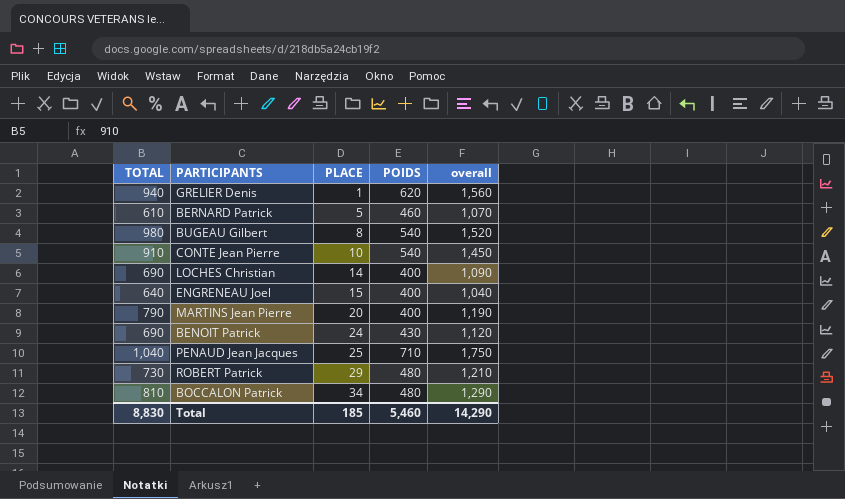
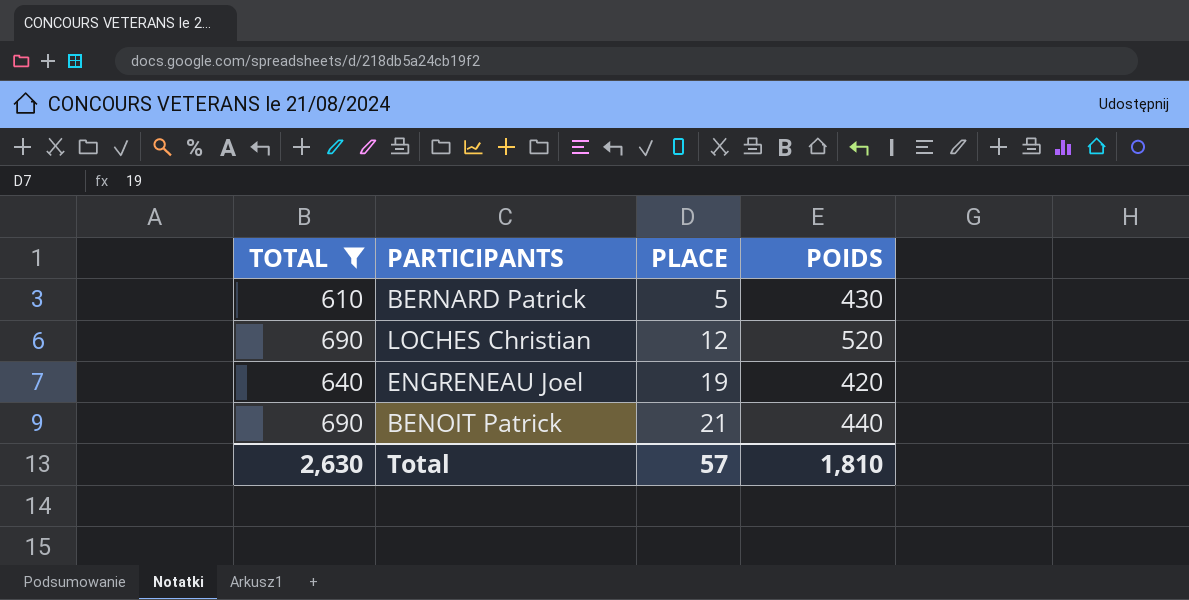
filter: none -> TOTAL <= 690
column overall | formula: [TOTAL] + [POIDS] -> none
BERNARD Patrick | POIDS: 460 -> 430
LOCHES Christian | PLACE: 14 -> 12
LOCHES Christian | POIDS: 400 -> 520
ENGRENEAU Joel | PLACE: 15 -> 19
ENGRENEAU Joel | POIDS: 400 -> 420
BENOIT Patrick | PLACE: 24 -> 21
BENOIT Patrick | POIDS: 430 -> 440
Total | TOTAL: 8,830 -> 2,630
Total | PLACE: 185 -> 57
Total | POIDS: 5,460 -> 1,810

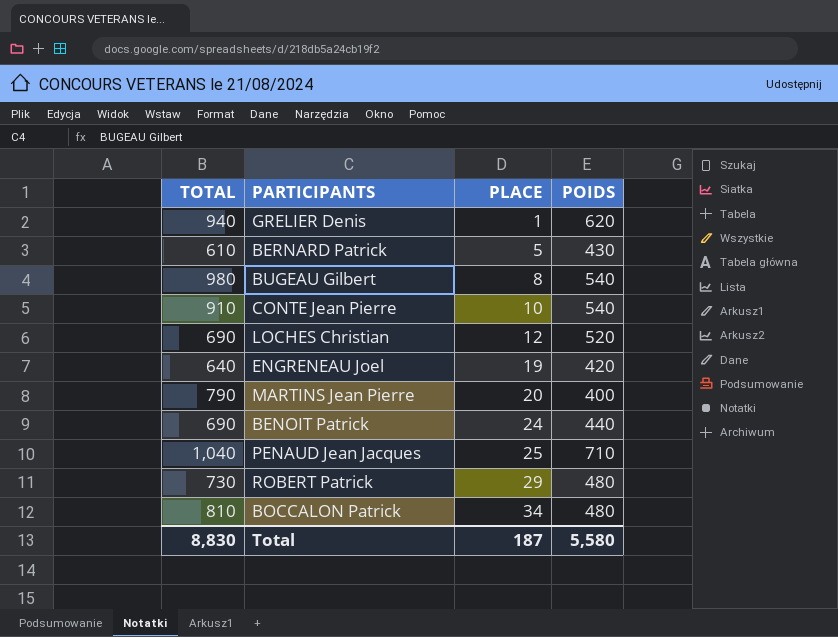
filter: TOTAL <= 690 -> none
BENOIT Patrick | PLACE: 21 -> 24
Total | TOTAL: 2,630 -> 8,830
Total | PLACE: 57 -> 187
Total | POIDS: 1,810 -> 5,580

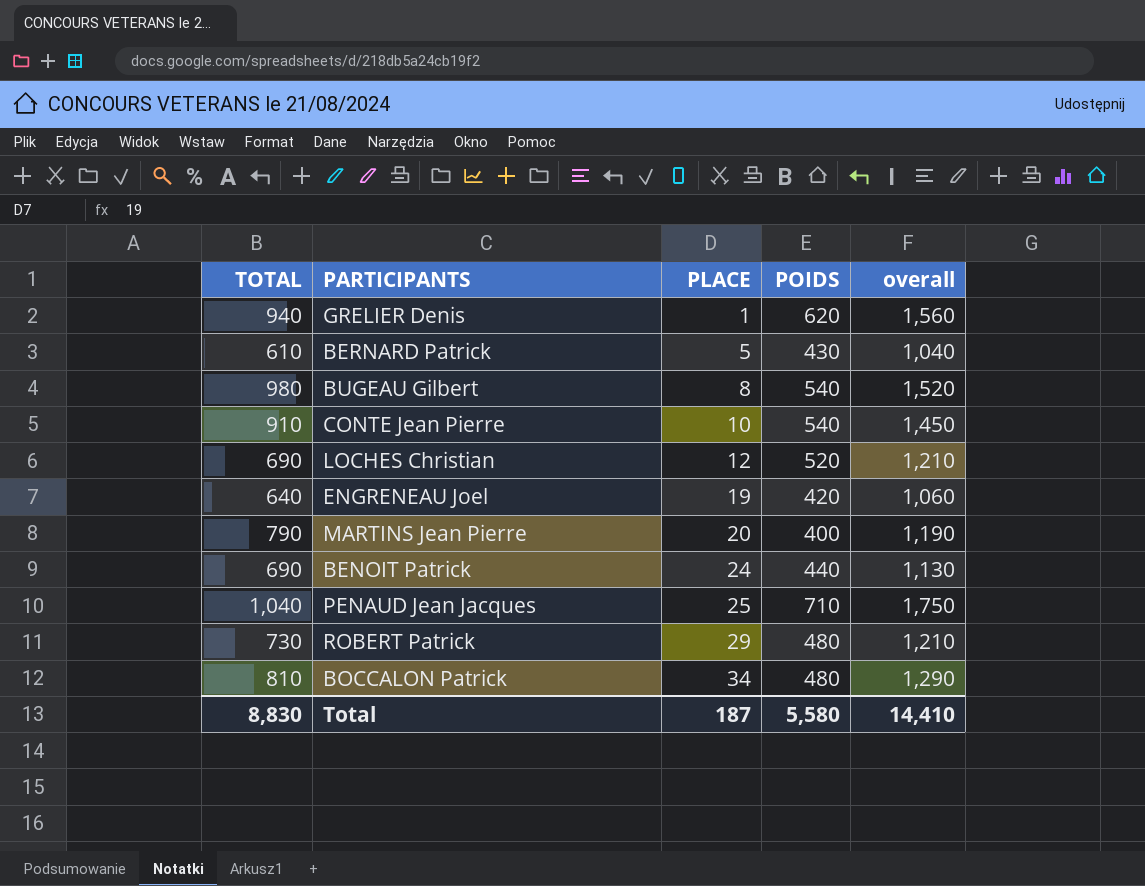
column overall | formula: none -> [TOTAL] + [POIDS]

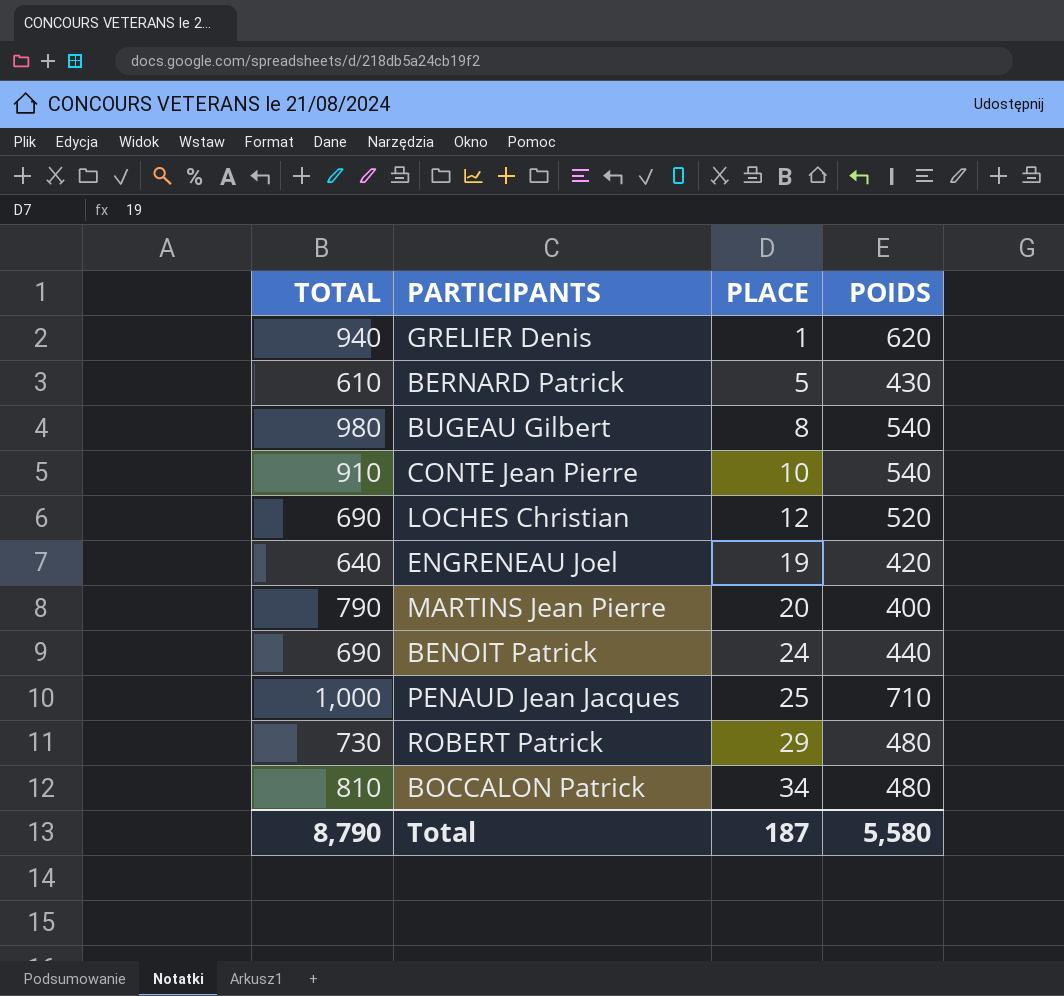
column overall | formula: [TOTAL] + [POIDS] -> none
PENAUD Jean Jacques | TOTAL: 1,040 -> 1,000
Total | TOTAL: 8,830 -> 8,790

